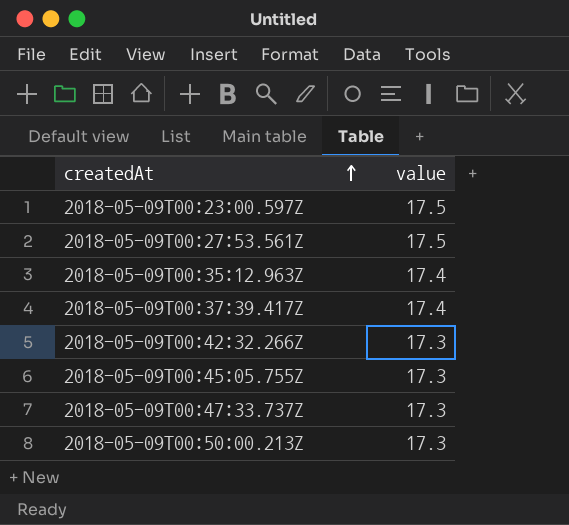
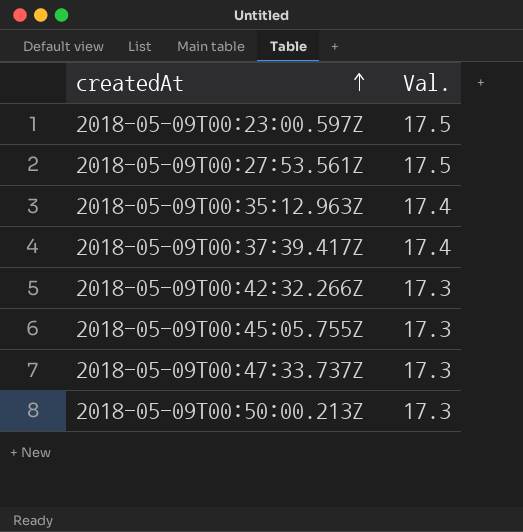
column name: value -> Val.

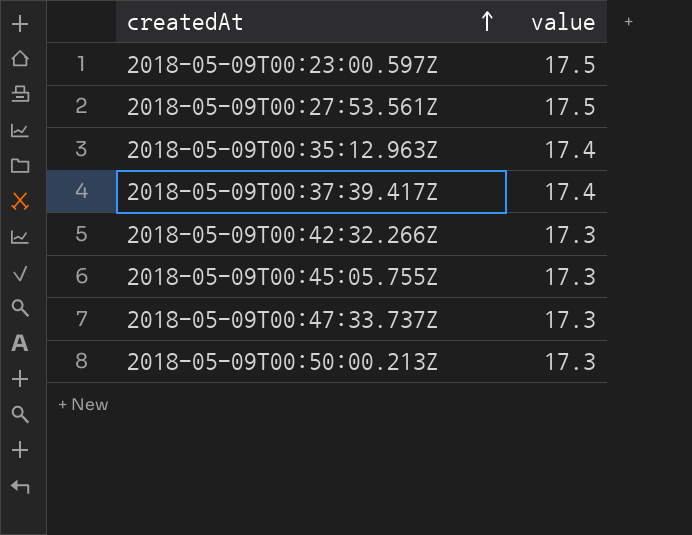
column name: Val. -> value

